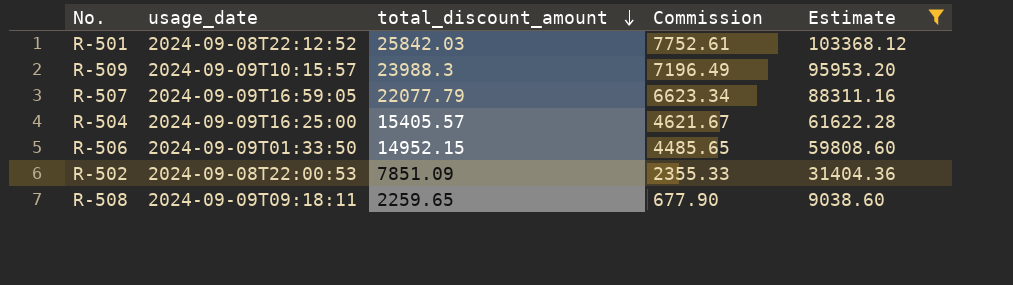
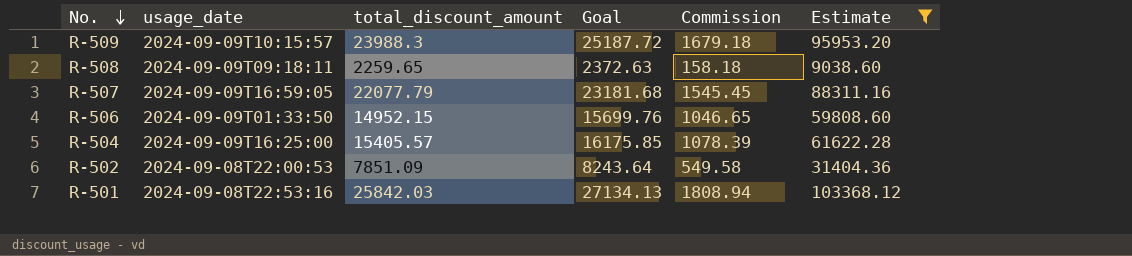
row order: total_discount_amount descending -> No. descending
column Goal | formula: none -> [total_discount_amount] * 1.05
column Commission | formula: [total_discount_amount] * 0.3 -> [total_discount_amount] * 0.07
R-501 | usage_date: 2024-09-08T22:12:52 -> 2024-09-08T22:53:16

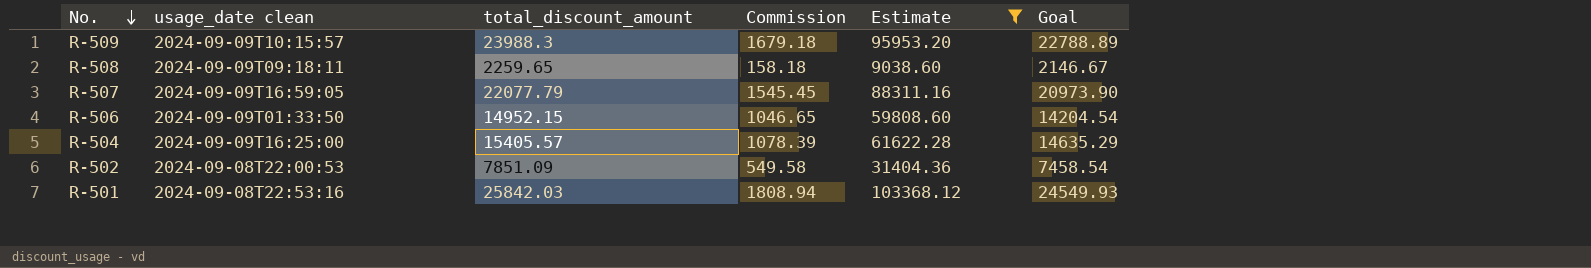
column name: usage_date -> usage_date clean
column Goal | formula: [total_discount_amount] * 1.05 -> [total_discount_amount] * 0.95
column Goal | position: 4 -> 6

